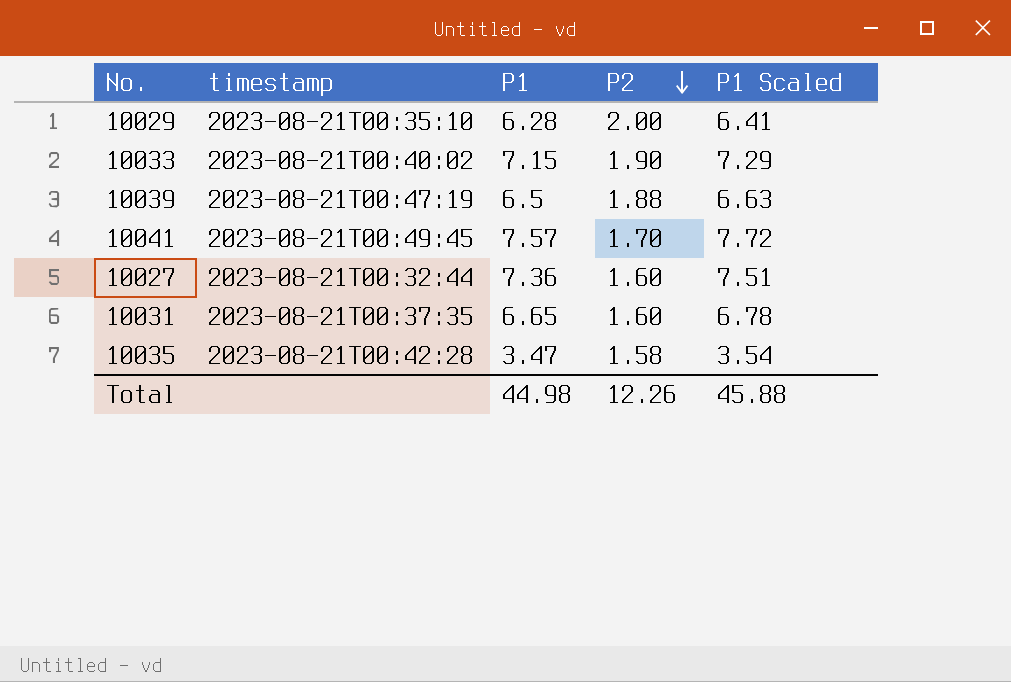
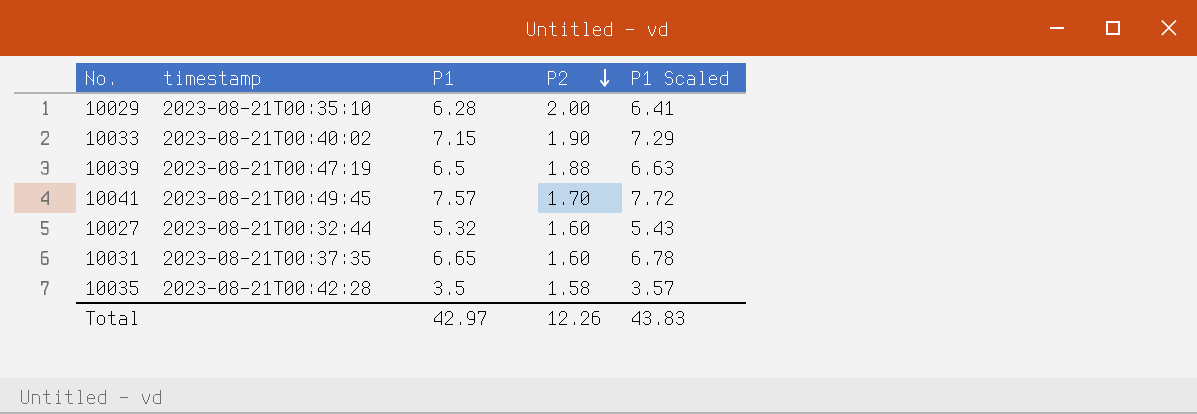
10027 | P1: 7.36 -> 5.32
10027 | P1 Scaled: 7.51 -> 5.43
10035 | P1: 3.47 -> 3.5
10035 | P1 Scaled: 3.54 -> 3.57
Total | P1: 44.98 -> 42.97
Total | P1 Scaled: 45.88 -> 43.83

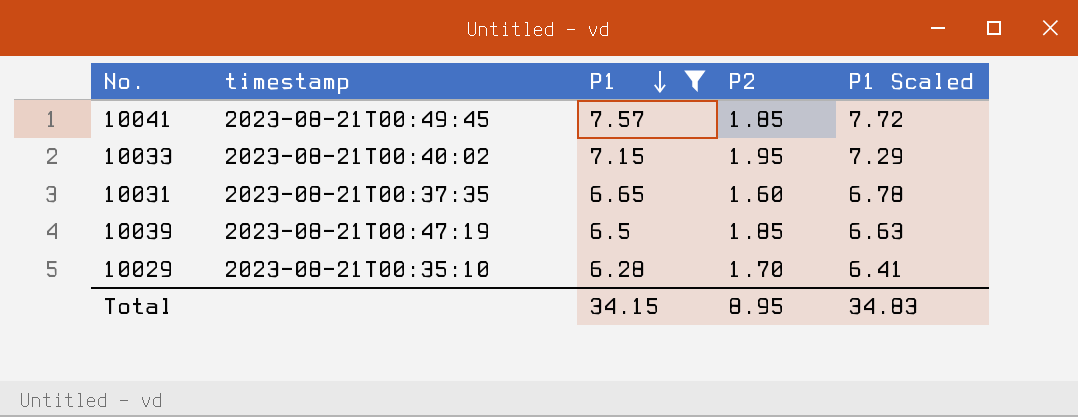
filter: none -> P1 >= 6.28
row order: P2 descending -> P1 descending
10041 | P2: 1.70 -> 1.85
10033 | P2: 1.90 -> 1.95
10039 | P2: 1.88 -> 1.85
10029 | P2: 2.00 -> 1.70
Total | P1: 42.97 -> 34.15
Total | P2: 12.26 -> 8.95
Total | P1 Scaled: 43.83 -> 34.83

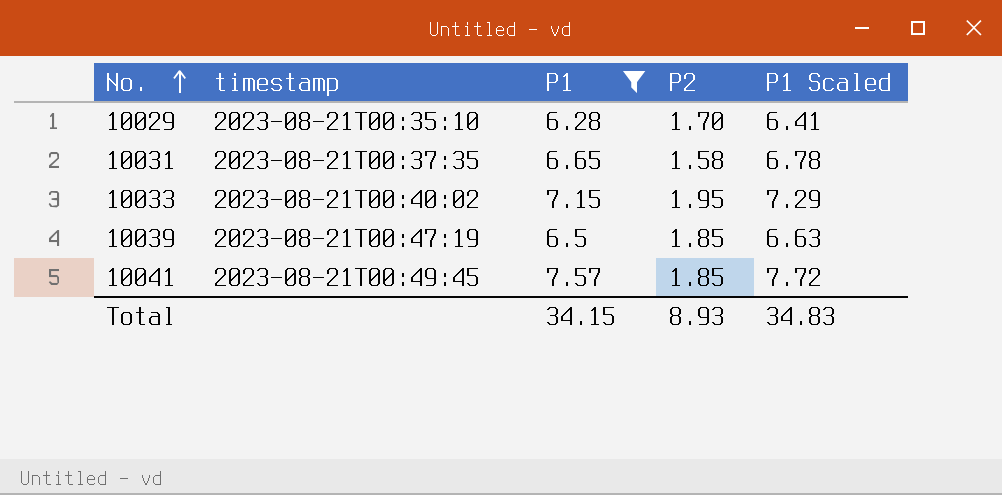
row order: P1 descending -> No. ascending
10031 | P2: 1.60 -> 1.58
Total | P2: 8.95 -> 8.93

